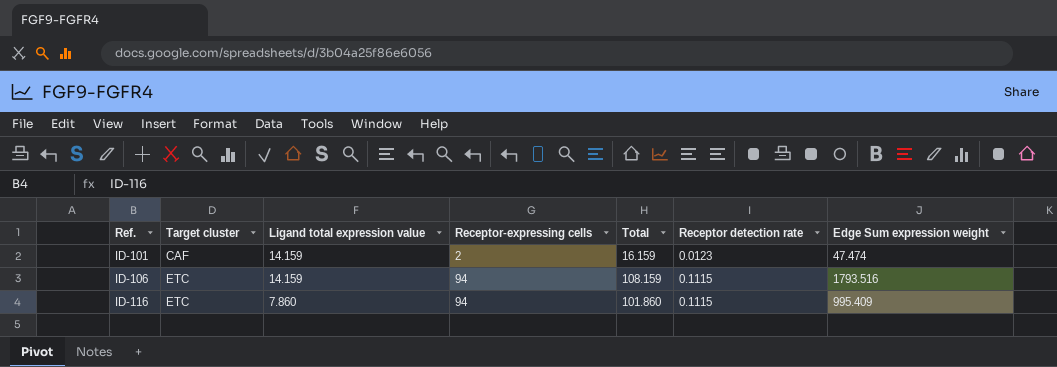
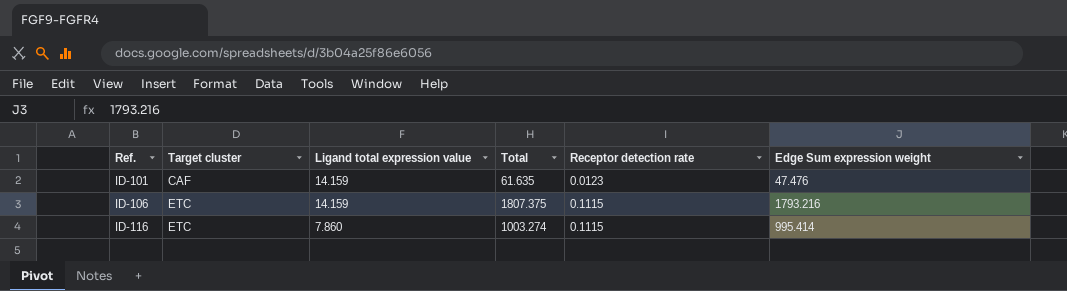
column Receptor-expressing cells | position: 4 -> none
column Total | formula: [Ligand total expression value] + [Receptor-expressing cells] -> [Ligand total expression value] + [Edge Sum expression weight]
ID-101 | Edge Sum expression weight: 47.474 -> 47.476
ID-106 | Edge Sum expression weight: 1793.516 -> 1793.216
ID-116 | Edge Sum expression weight: 995.409 -> 995.414

